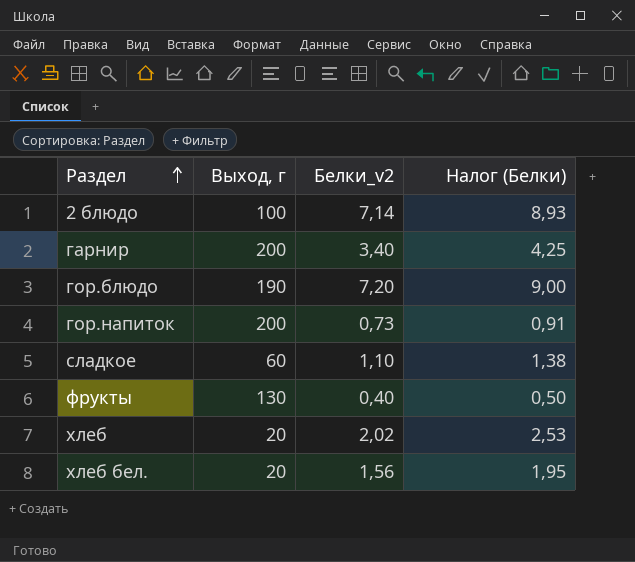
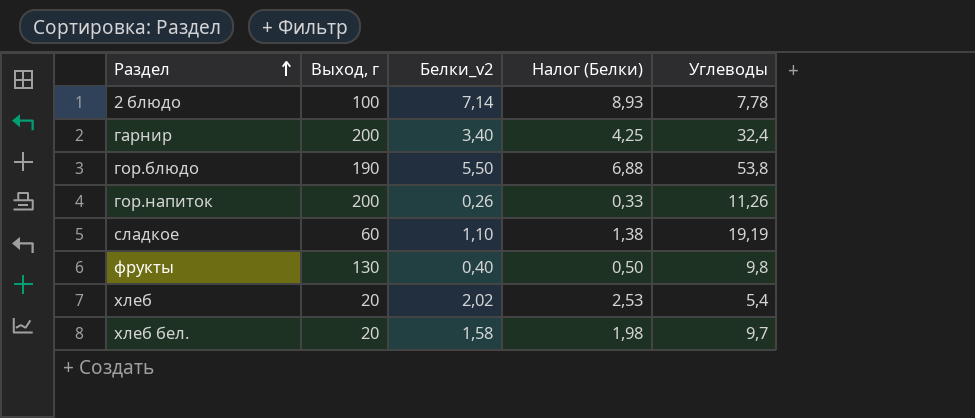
column Углеводы | position: none -> 5
гор.блюдо | Белки_v2: 7,20 -> 5,50
гор.блюдо | Налог (Белки): 9,00 -> 6,88
гор.напиток | Белки_v2: 0,73 -> 0,26
гор.напиток | Налог (Белки): 0,91 -> 0,33
хлеб бел. | Белки_v2: 1,56 -> 1,58
хлеб бел. | Налог (Белки): 1,95 -> 1,98

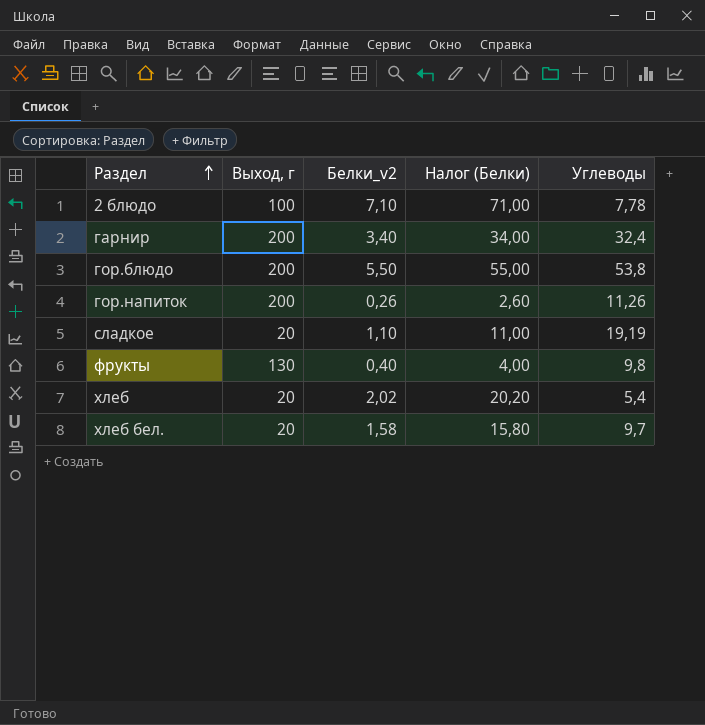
column Налог (Белки) | formula: [Белки_v2] * 1,25 -> [Белки_v2] * 10
2 блюдо | Белки_v2: 7,14 -> 7,10
гор.блюдо | Выход, г: 190 -> 200
сладкое | Выход, г: 60 -> 20

